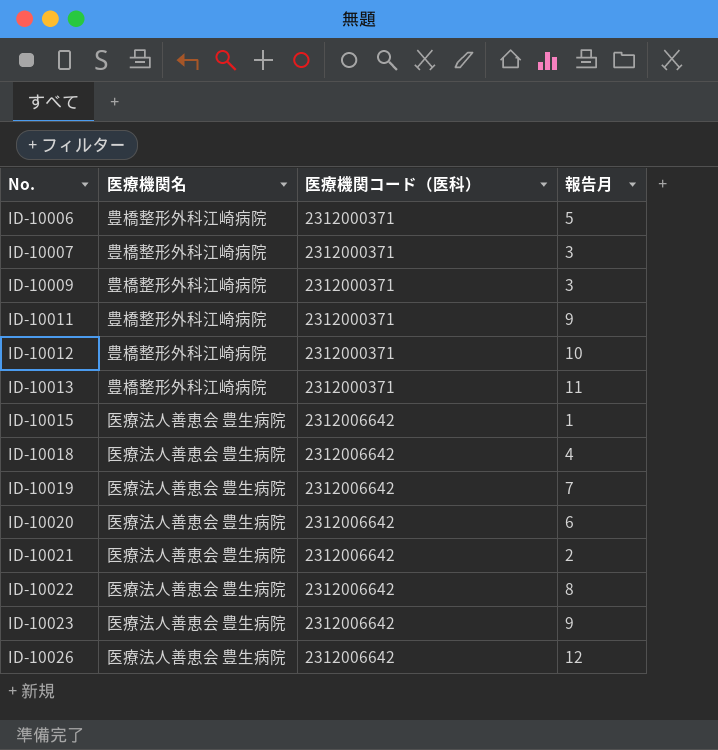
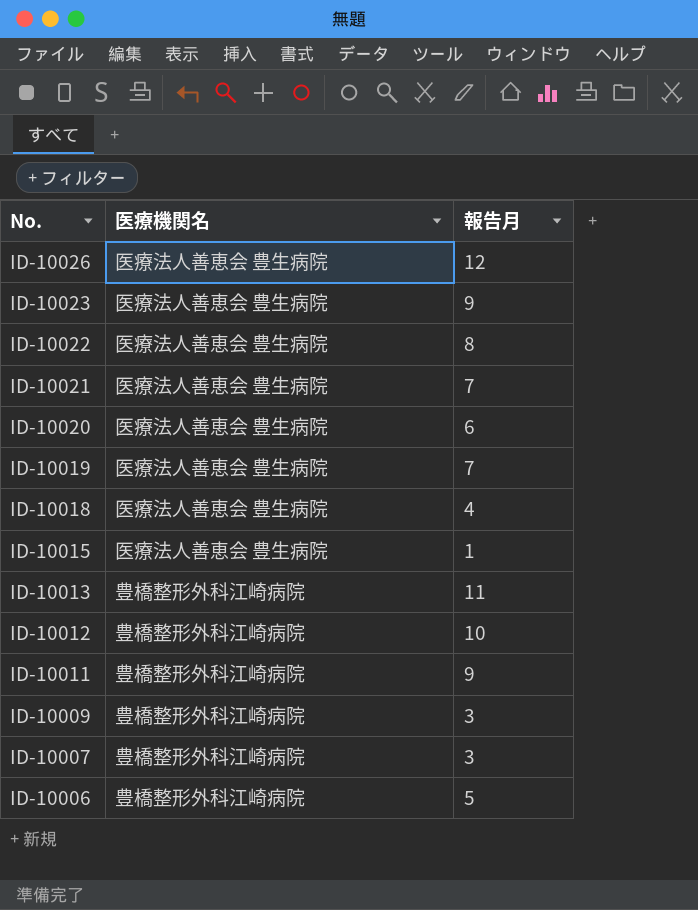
row order: No. ascending -> No. descending
column 医療機関コード（医科） | position: 3 -> none
ID-10021 | 報告月: 2 -> 7

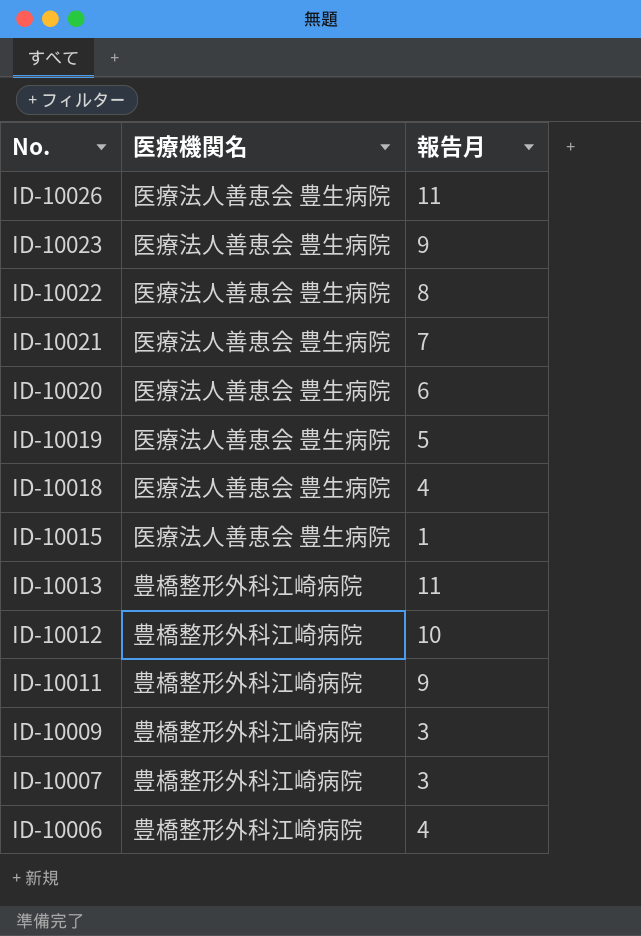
ID-10026 | 報告月: 12 -> 11
ID-10019 | 報告月: 7 -> 5
ID-10006 | 報告月: 5 -> 4

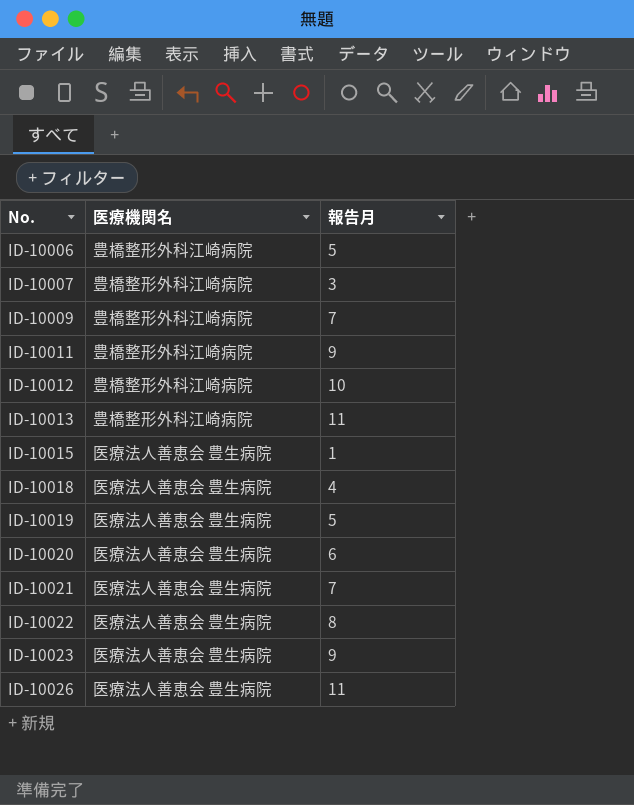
row order: No. descending -> No. ascending
ID-10006 | 報告月: 4 -> 5
ID-10009 | 報告月: 3 -> 7

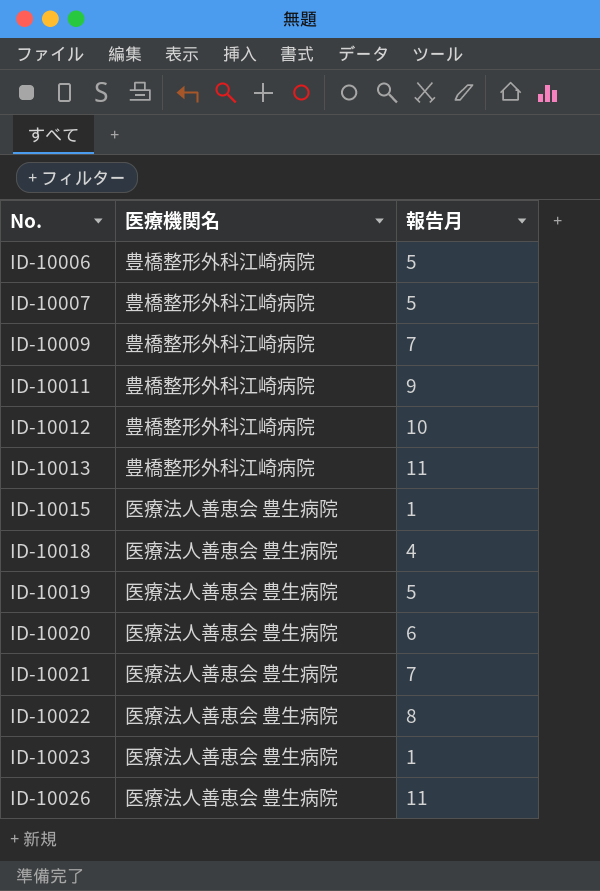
ID-10007 | 報告月: 3 -> 5
ID-10023 | 報告月: 9 -> 1

